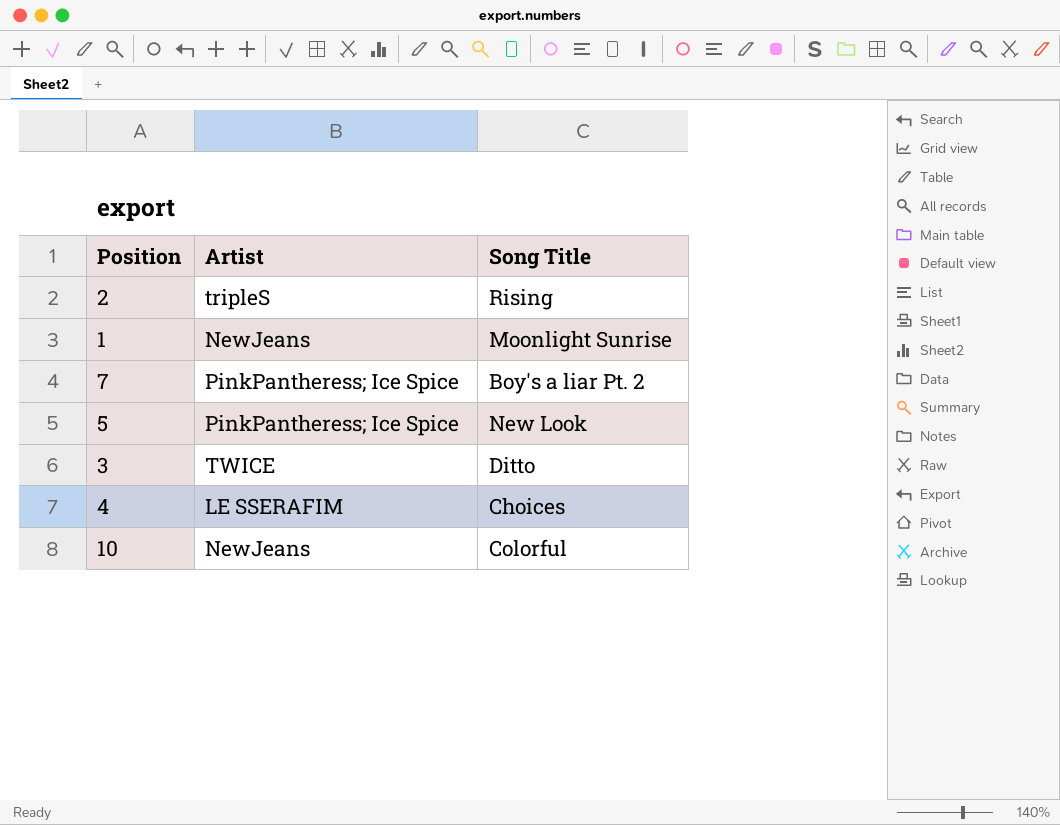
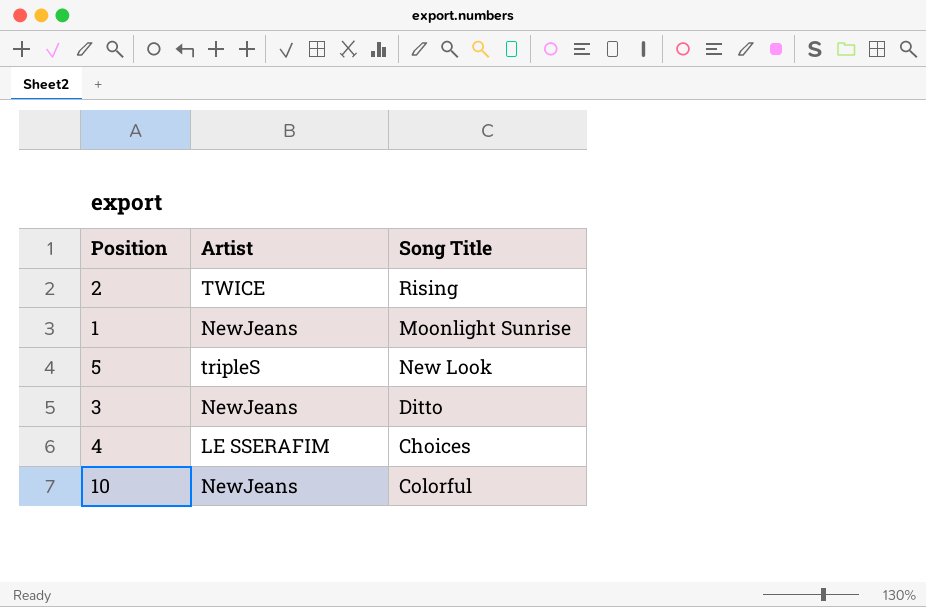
row 7: PinkPantheress; Ice Spice | Boy's a liar Pt. 2 -> none
2 | Artist: tripleS -> TWICE
5 | Artist: PinkPantheress; Ice Spice -> tripleS
3 | Artist: TWICE -> NewJeans

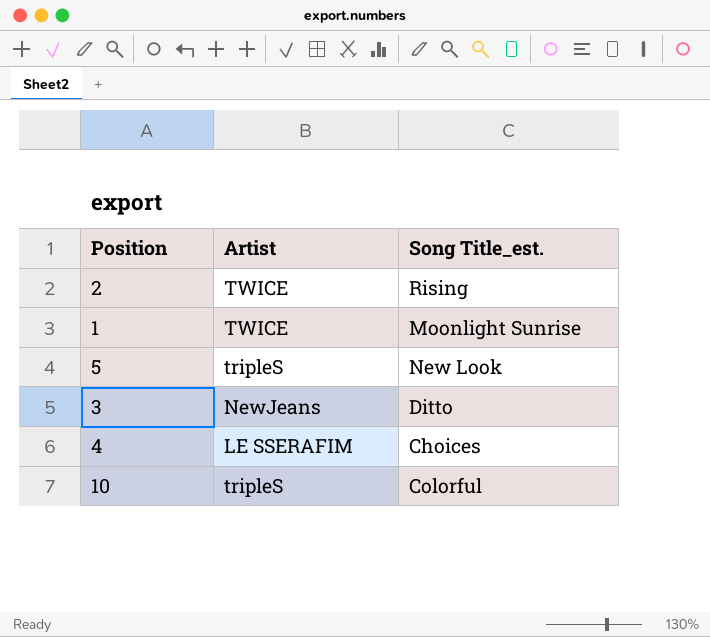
column name: Song Title -> Song Title_est.
1 | Artist: NewJeans -> TWICE
10 | Artist: NewJeans -> tripleS

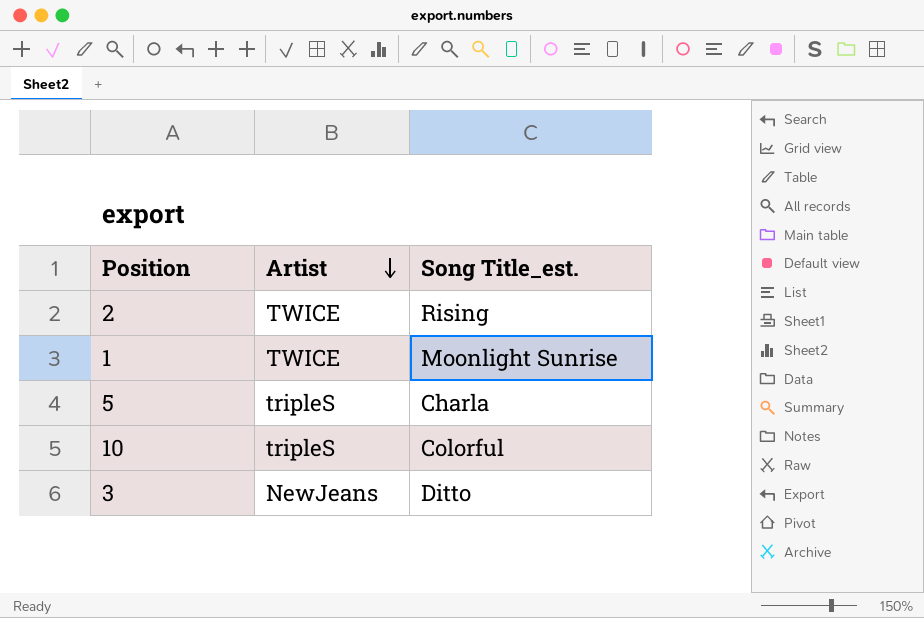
row order: none -> Artist descending
row 4: LE SSERAFIM | Choices -> none
5 | Song Title_est.: New Look -> Charla

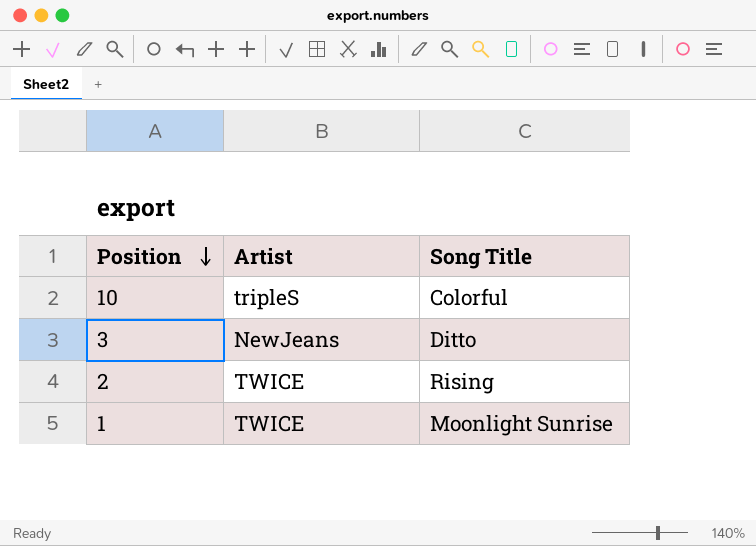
row order: Artist descending -> Position descending
column name: Song Title_est. -> Song Title
row 5: tripleS | Charla -> none

